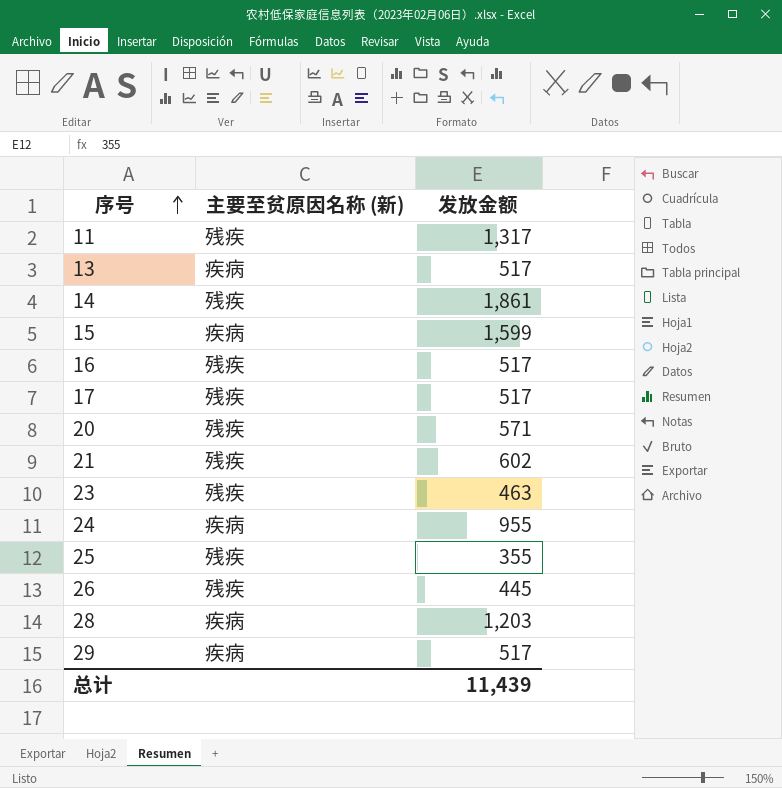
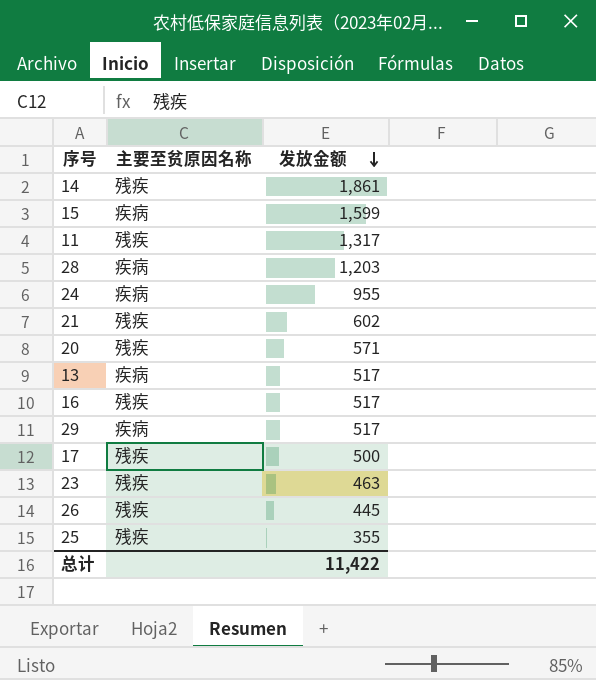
row order: 序号 ascending -> 发放金额 descending
column name: 主要至贫原因名称 (新) -> 主要至贫原因名称
17 | 发放金额: 517 -> 500
总计 | 发放金额: 11,439 -> 11,422

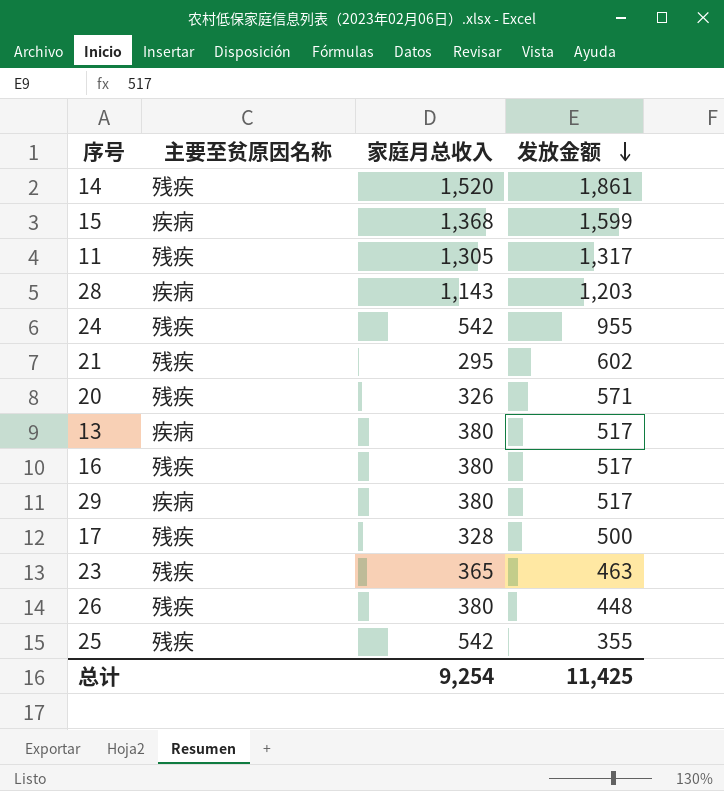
column 家庭月总收入 | position: none -> 3
24 | 主要至贫原因名称: 疾病 -> 残疾
26 | 发放金额: 445 -> 448
总计 | 发放金额: 11,422 -> 11,425

